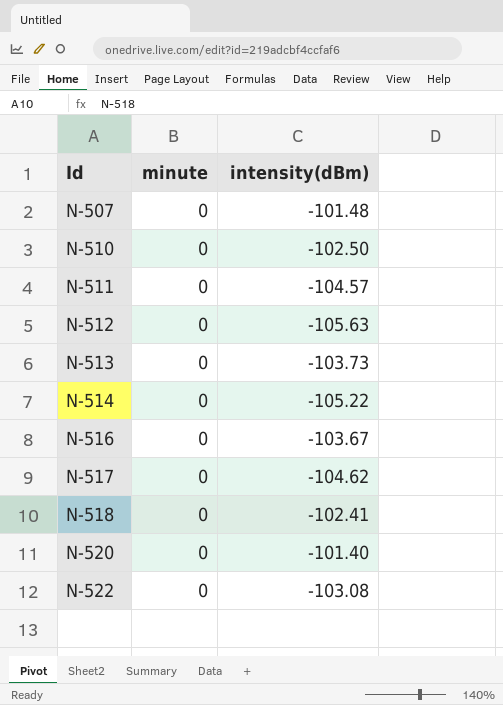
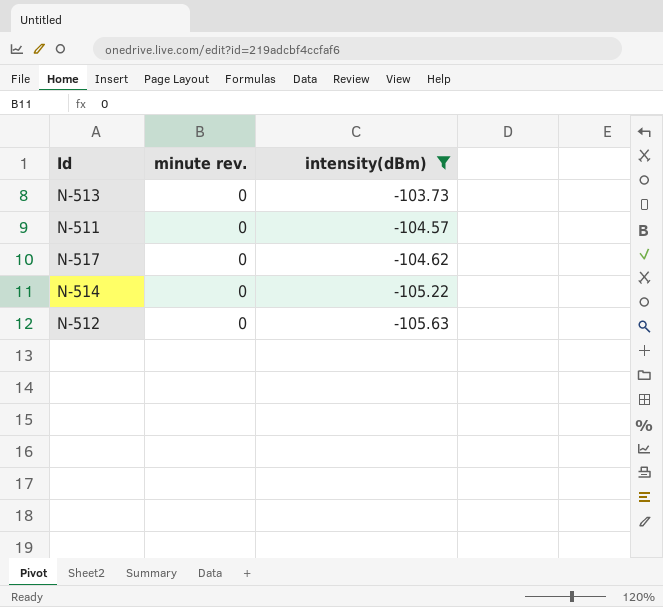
filter: none -> intensity(dBm) <= -103.73
row order: Id ascending -> intensity(dBm) descending
column name: minute -> minute rev.

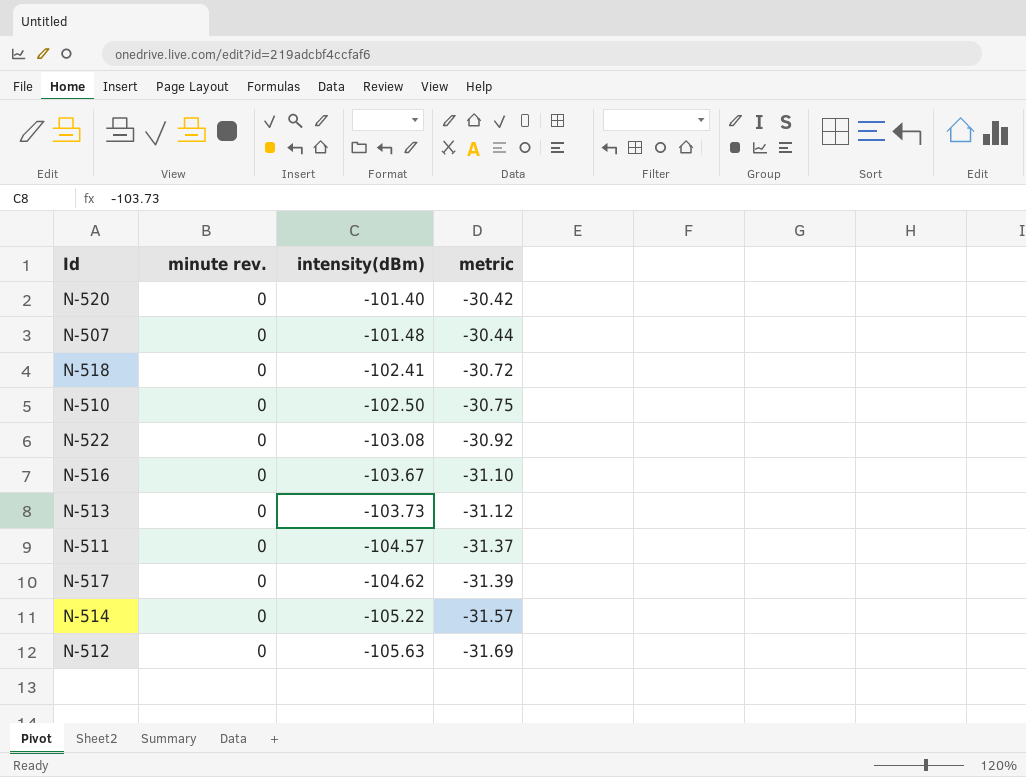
filter: intensity(dBm) <= -103.73 -> none
column metric | formula: none -> [intensity(dBm)] * 0.3

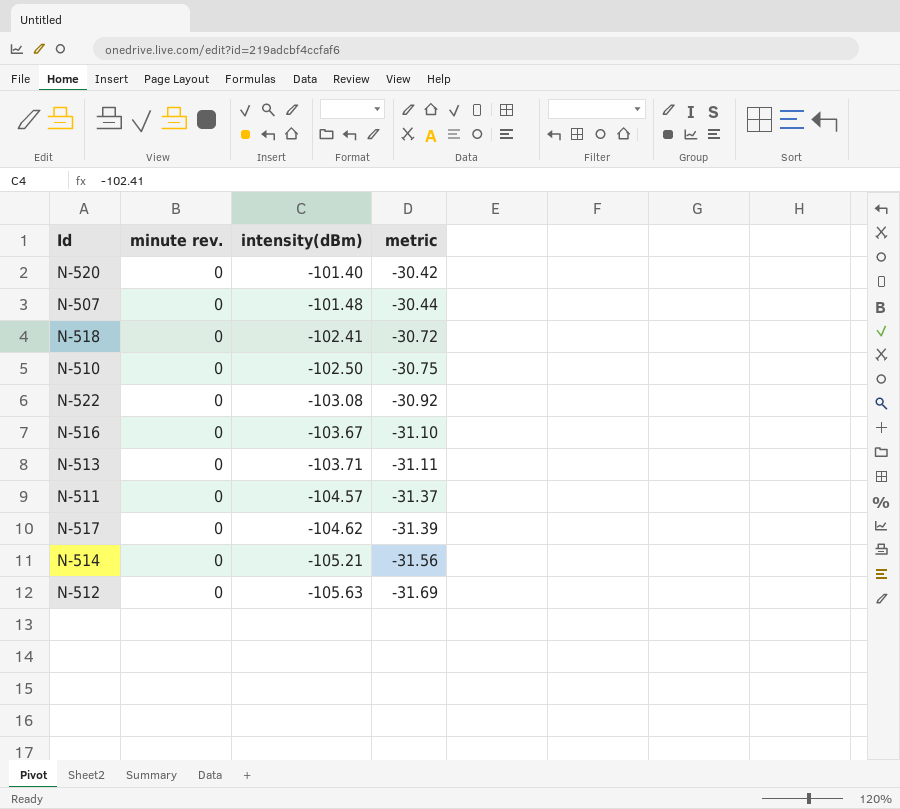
N-513 | intensity(dBm): -103.73 -> -103.71
N-513 | metric: -31.12 -> -31.11
N-514 | intensity(dBm): -105.22 -> -105.21
N-514 | metric: -31.57 -> -31.56

